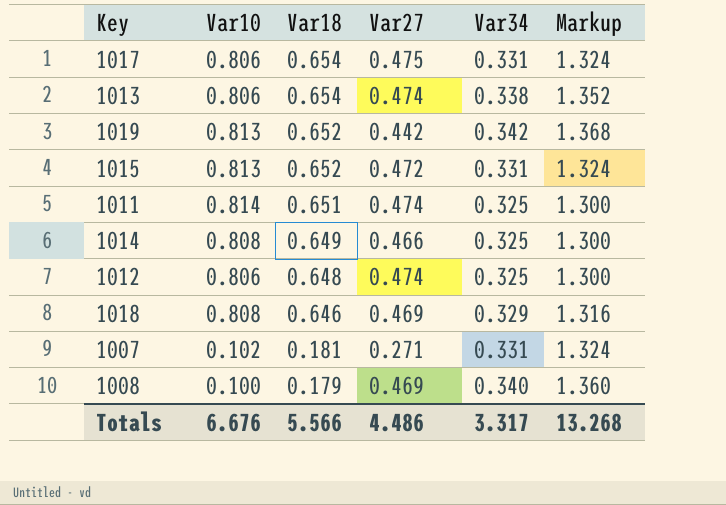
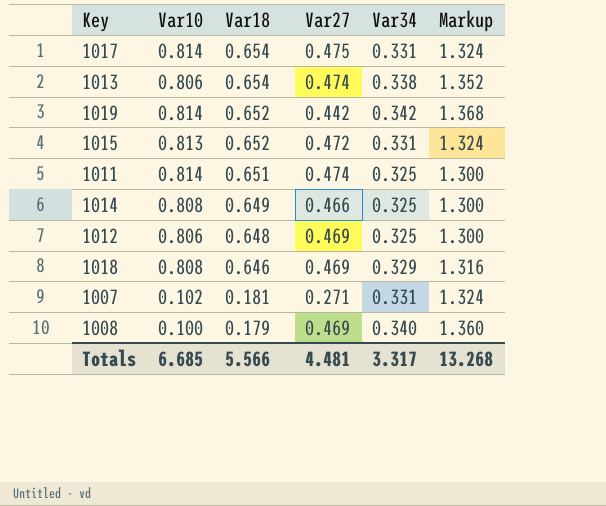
1017 | Var10: 0.806 -> 0.814
1019 | Var10: 0.813 -> 0.814
1012 | Var27: 0.474 -> 0.469
Totals | Var10: 6.676 -> 6.685
Totals | Var27: 4.486 -> 4.481

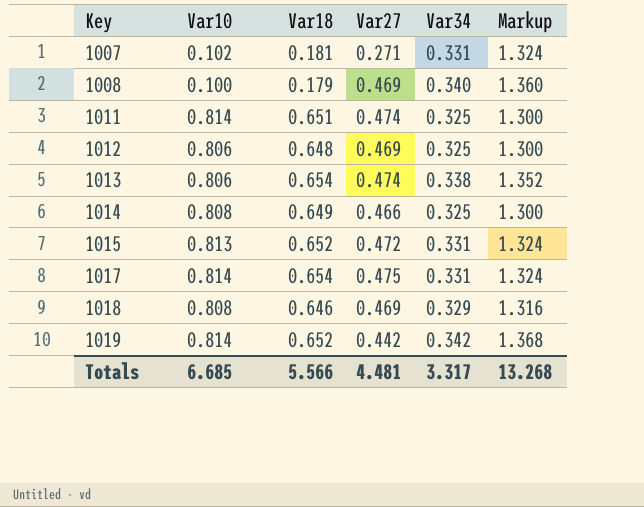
row order: Var18 descending -> Key ascending

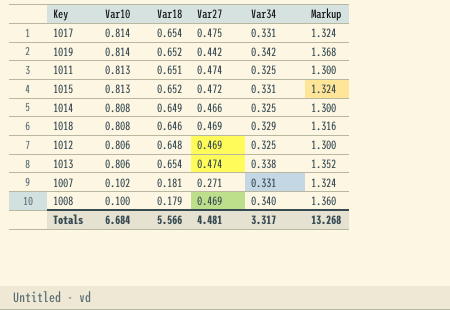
row order: Key ascending -> Var10 descending
1011 | Var10: 0.814 -> 0.813
Totals | Var10: 6.685 -> 6.684

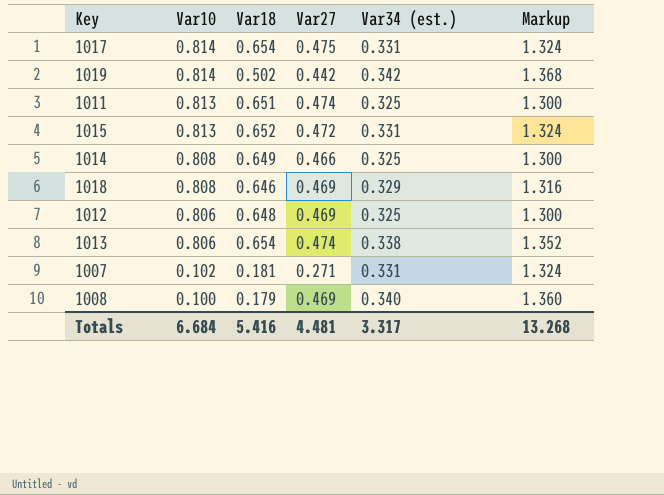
column name: Var34 -> Var34 (est.)
1019 | Var18: 0.652 -> 0.502
Totals | Var18: 5.566 -> 5.416

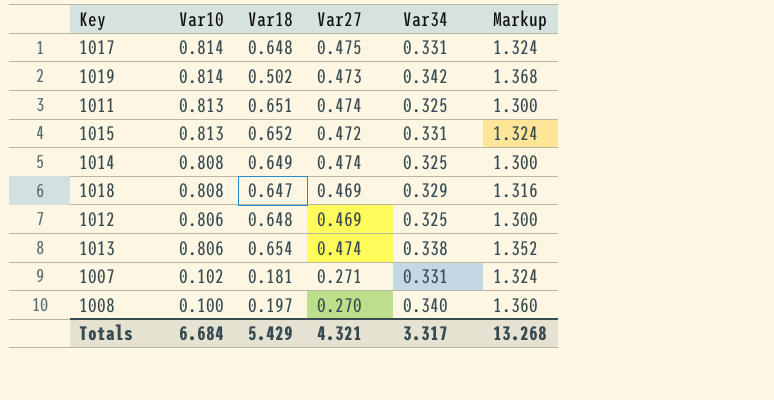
column name: Var34 (est.) -> Var34
1017 | Var18: 0.654 -> 0.648
1019 | Var27: 0.442 -> 0.473
1014 | Var27: 0.466 -> 0.474
1018 | Var18: 0.646 -> 0.647
1008 | Var18: 0.179 -> 0.197
1008 | Var27: 0.469 -> 0.270
Totals | Var18: 5.416 -> 5.429
Totals | Var27: 4.481 -> 4.321

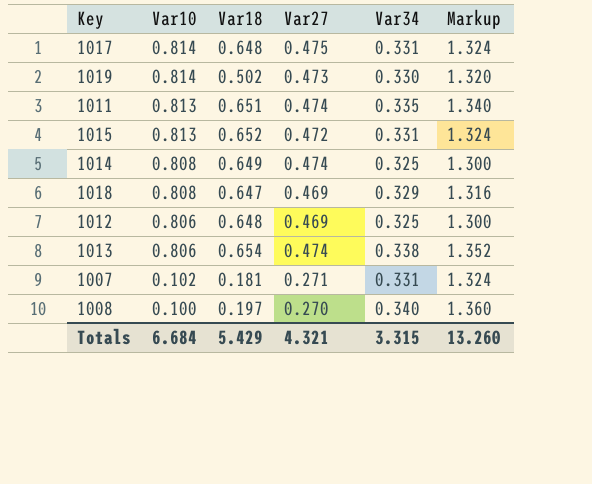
1019 | Var34: 0.342 -> 0.330
1019 | Markup: 1.368 -> 1.320
1011 | Var34: 0.325 -> 0.335
1011 | Markup: 1.300 -> 1.340
Totals | Var34: 3.317 -> 3.315
Totals | Markup: 13.268 -> 13.260

